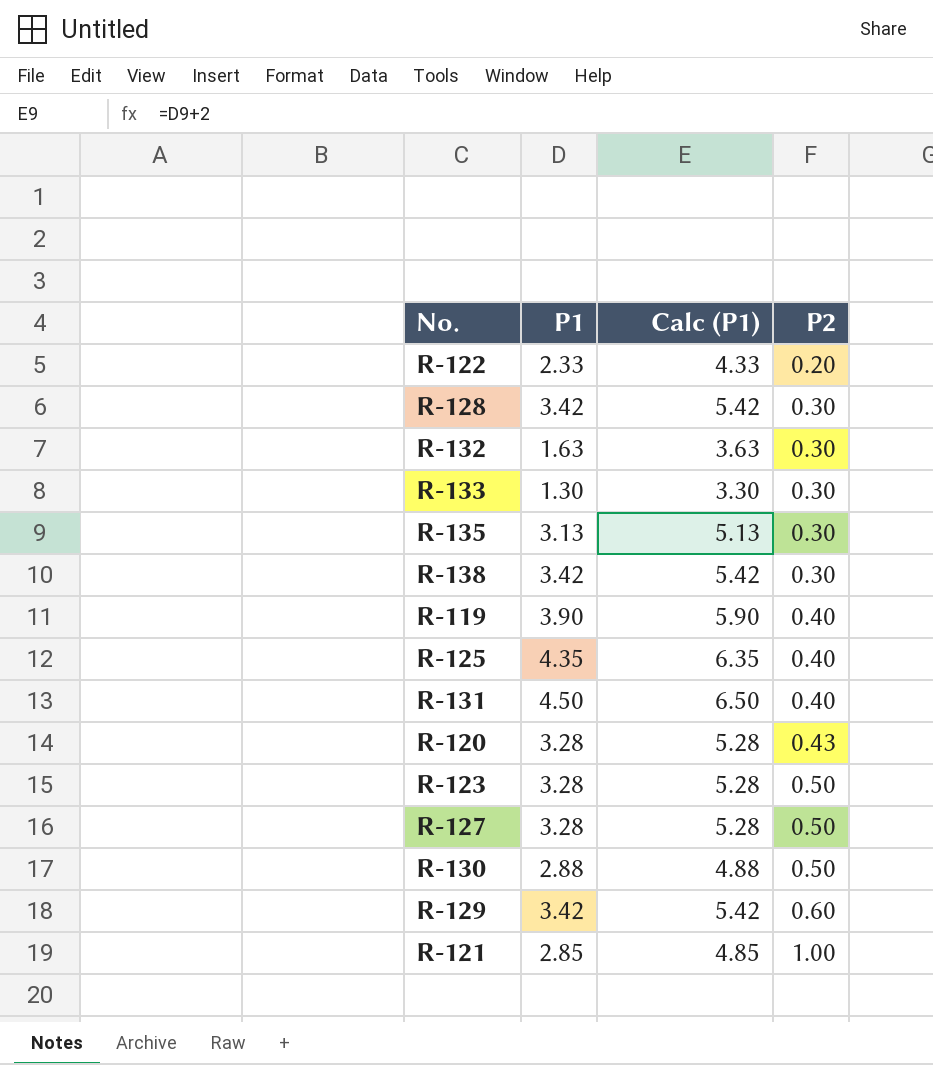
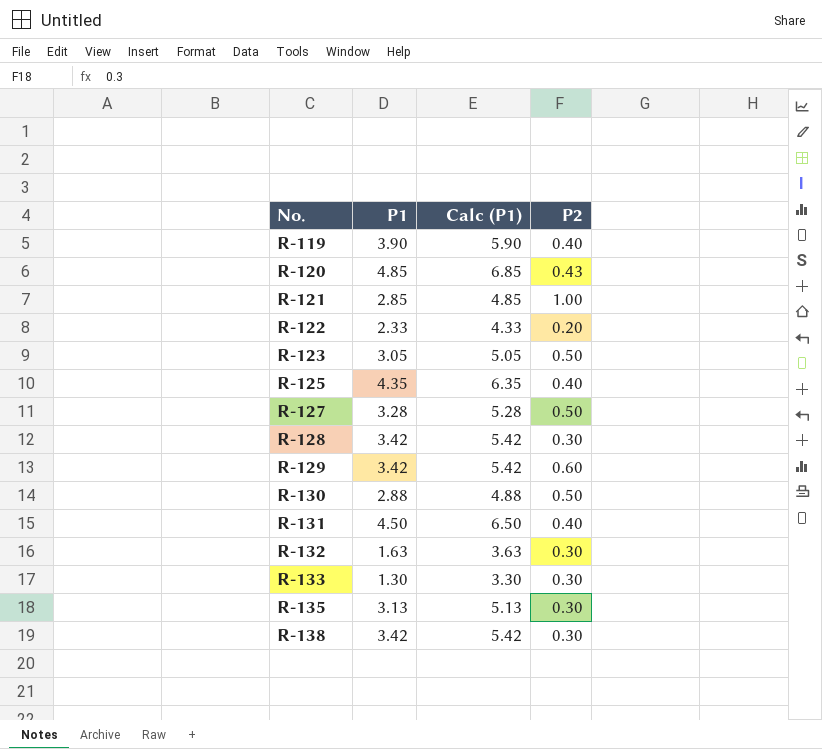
row order: P2 ascending -> No. ascending
R-120 | P1: 3.28 -> 4.85
R-120 | Calc (P1): 5.28 -> 6.85
R-123 | P1: 3.28 -> 3.05
R-123 | Calc (P1): 5.28 -> 5.05

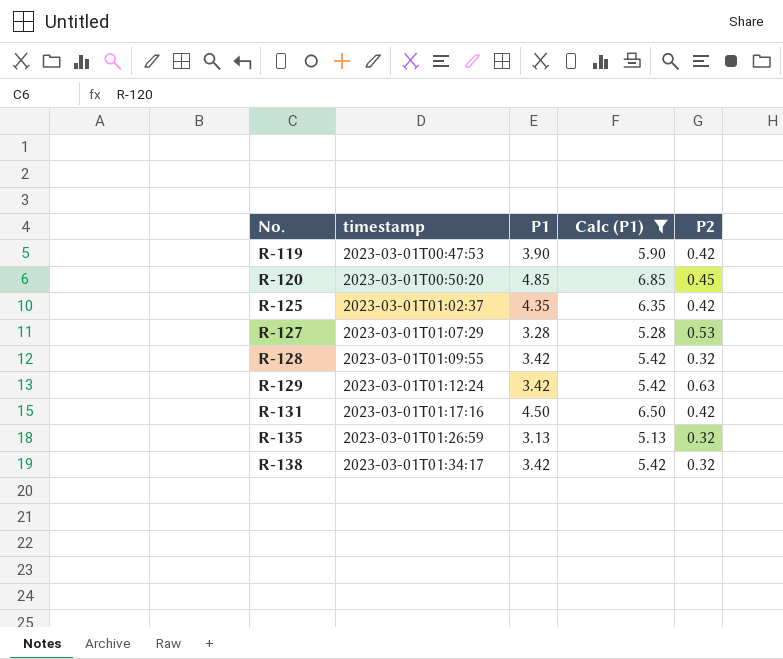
filter: none -> Calc (P1) >= 5.13
column timestamp | position: none -> 2
R-119 | P2: 0.40 -> 0.42
R-120 | P2: 0.43 -> 0.45
R-125 | P2: 0.40 -> 0.42
R-127 | P2: 0.50 -> 0.53
R-128 | P2: 0.30 -> 0.32
R-129 | P2: 0.60 -> 0.63
R-131 | P2: 0.40 -> 0.42
R-135 | P2: 0.30 -> 0.32
R-138 | P2: 0.30 -> 0.32

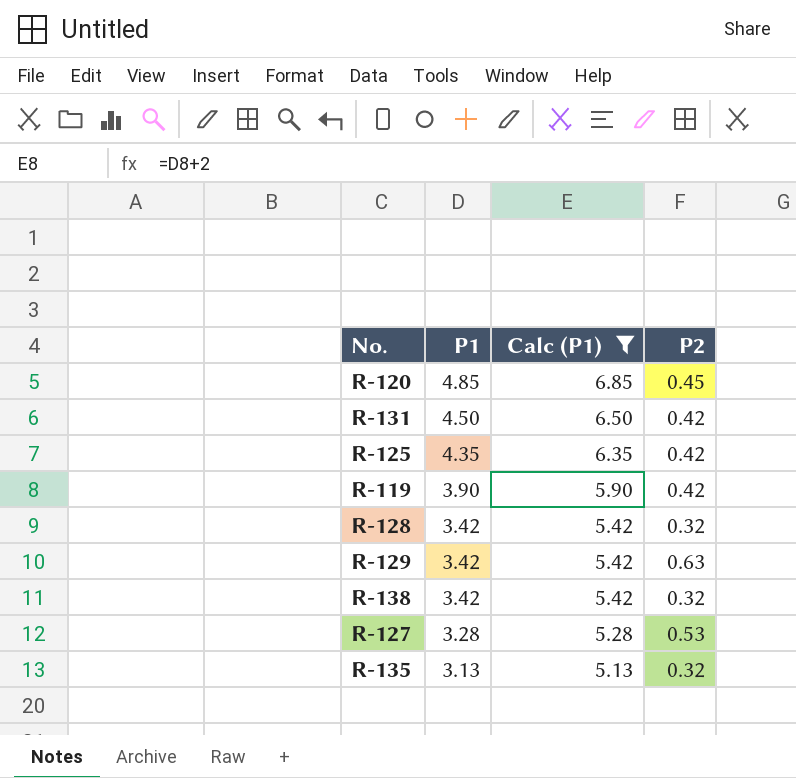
row order: No. ascending -> P1 descending
column timestamp | position: 2 -> none

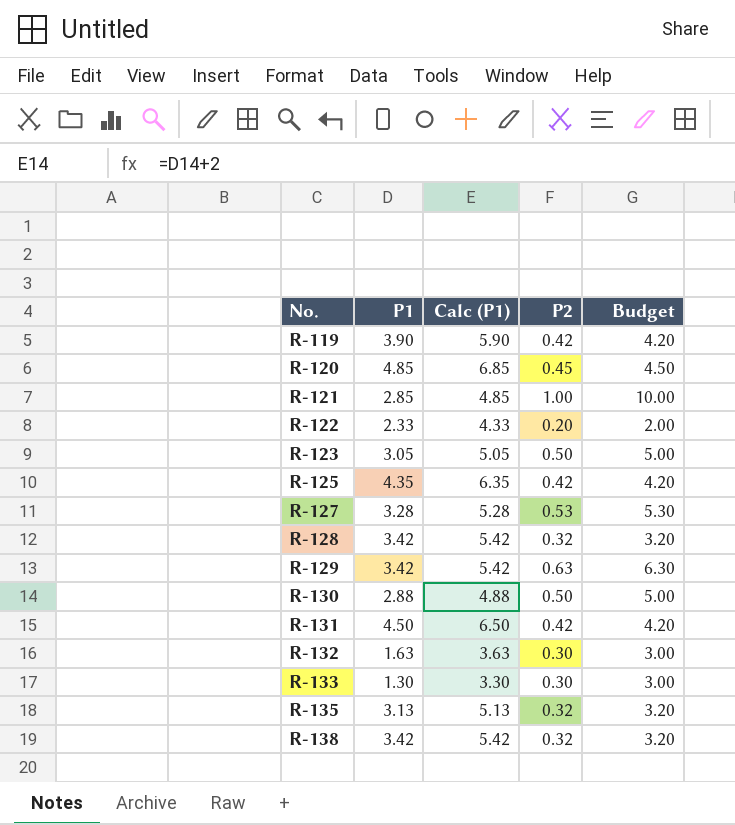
filter: Calc (P1) >= 5.13 -> none
row order: P1 descending -> No. ascending
column Budget | formula: none -> [P2] * 10

